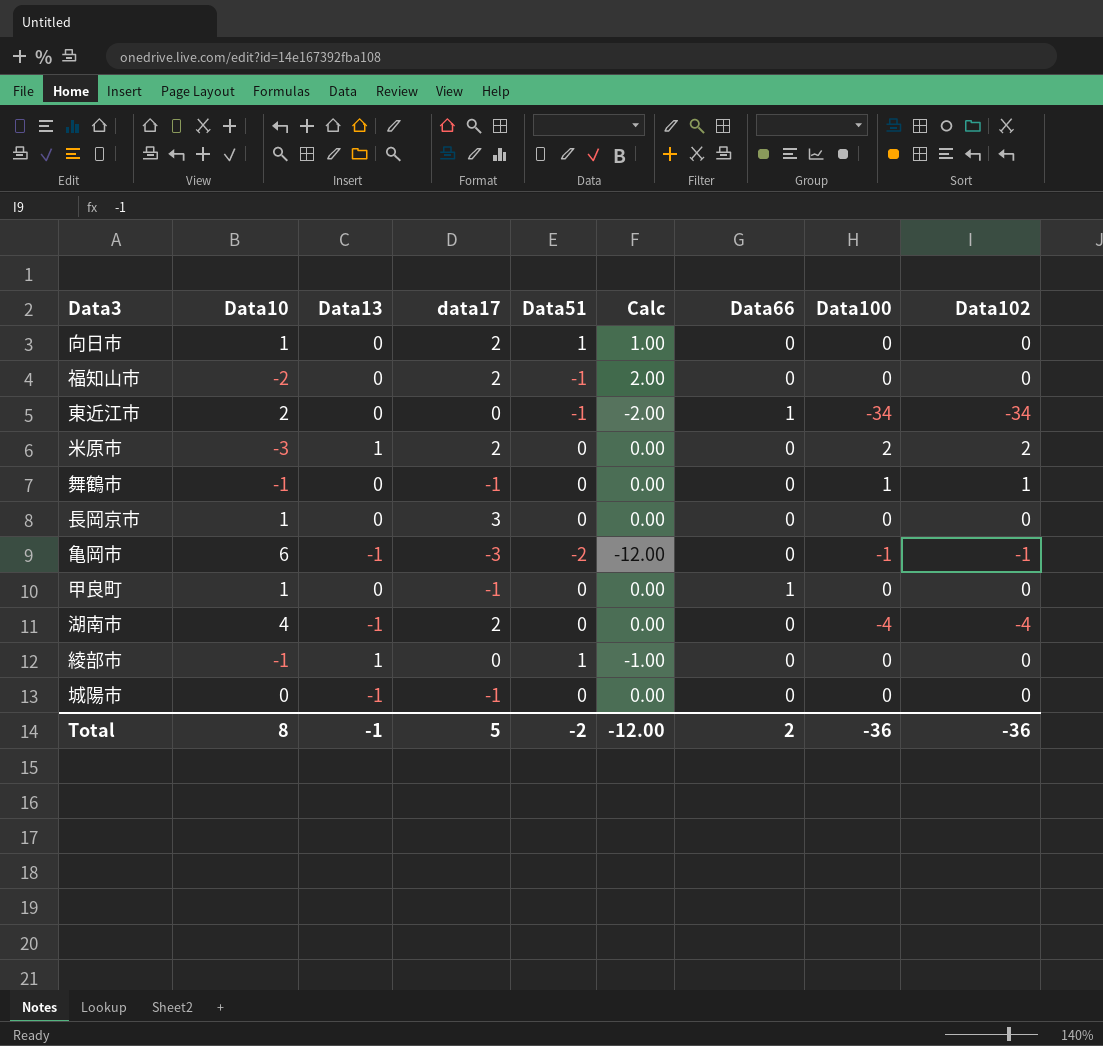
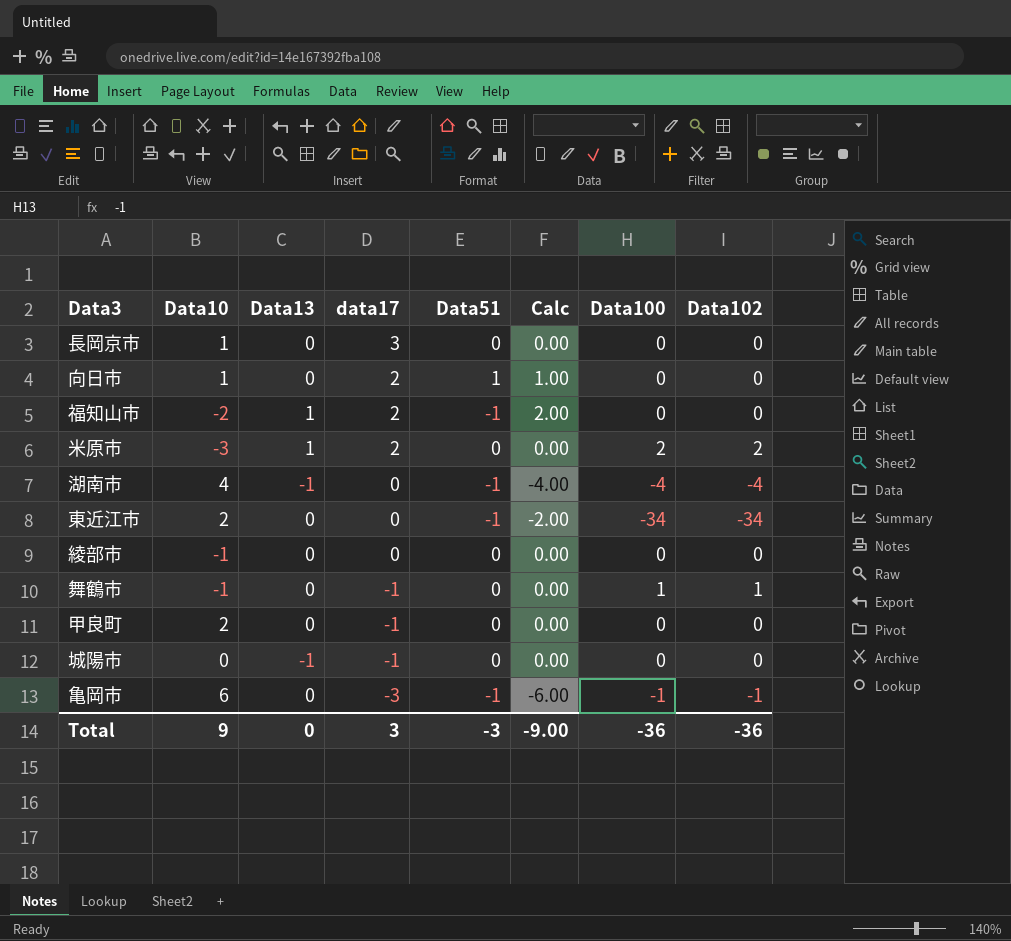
row order: none -> data17 descending
column Data66 | position: 7 -> none
福知山市 | Data13: 0 -> 1
湖南市 | data17: 2 -> 0
湖南市 | Data51: 0 -> -1
湖南市 | Calc: 0.00 -> -4.00
綾部市 | Data13: 1 -> 0
綾部市 | Data51: 1 -> 0
綾部市 | Calc: -1.00 -> 0.00
甲良町 | Data10: 1 -> 2
亀岡市 | Data13: -1 -> 0
亀岡市 | Data51: -2 -> -1
亀岡市 | Calc: -12.00 -> -6.00
Total | Data10: 8 -> 9
Total | Data13: -1 -> 0
Total | data17: 5 -> 3
Total | Data51: -2 -> -3
Total | Calc: -12.00 -> -9.00

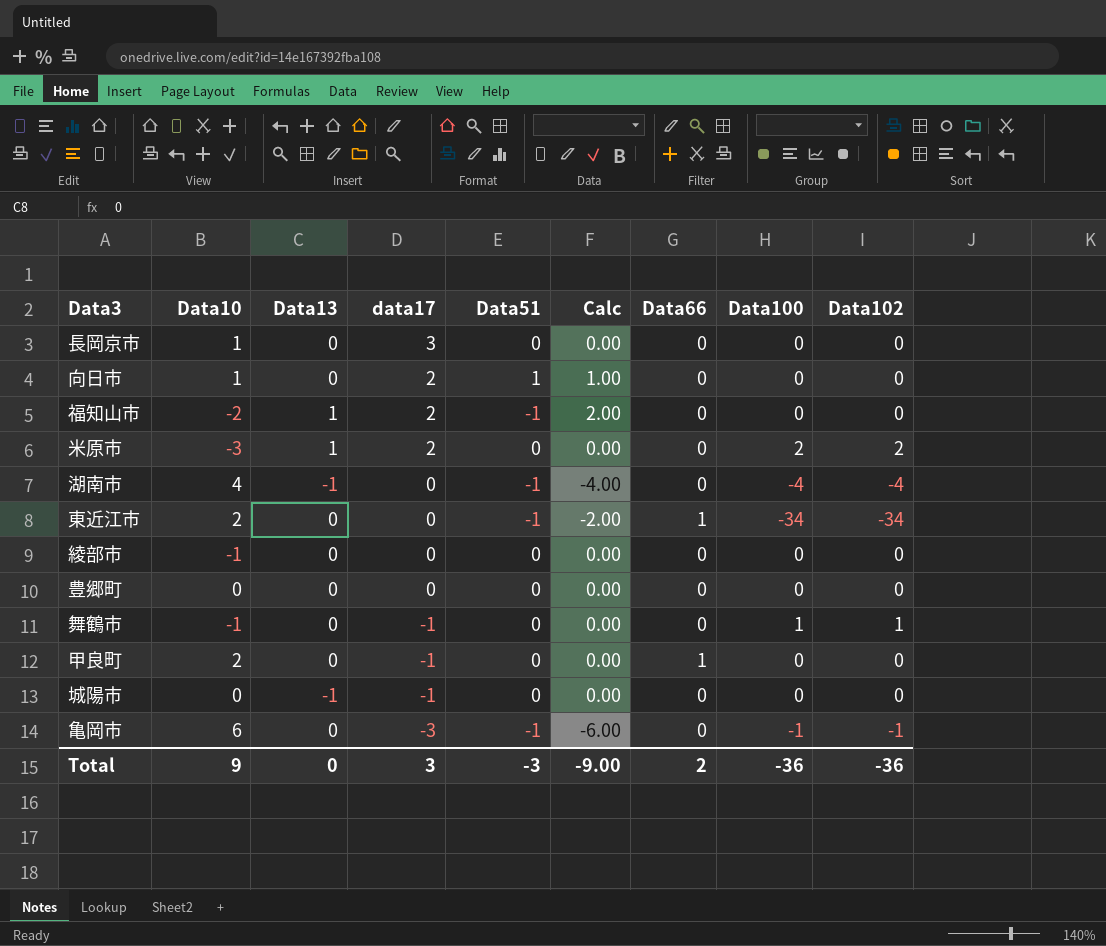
column Data66 | position: none -> 7
row 豊郷町: none -> 0 | 0 | 0 | 0 | 0.00 | 0 | 0 | 0

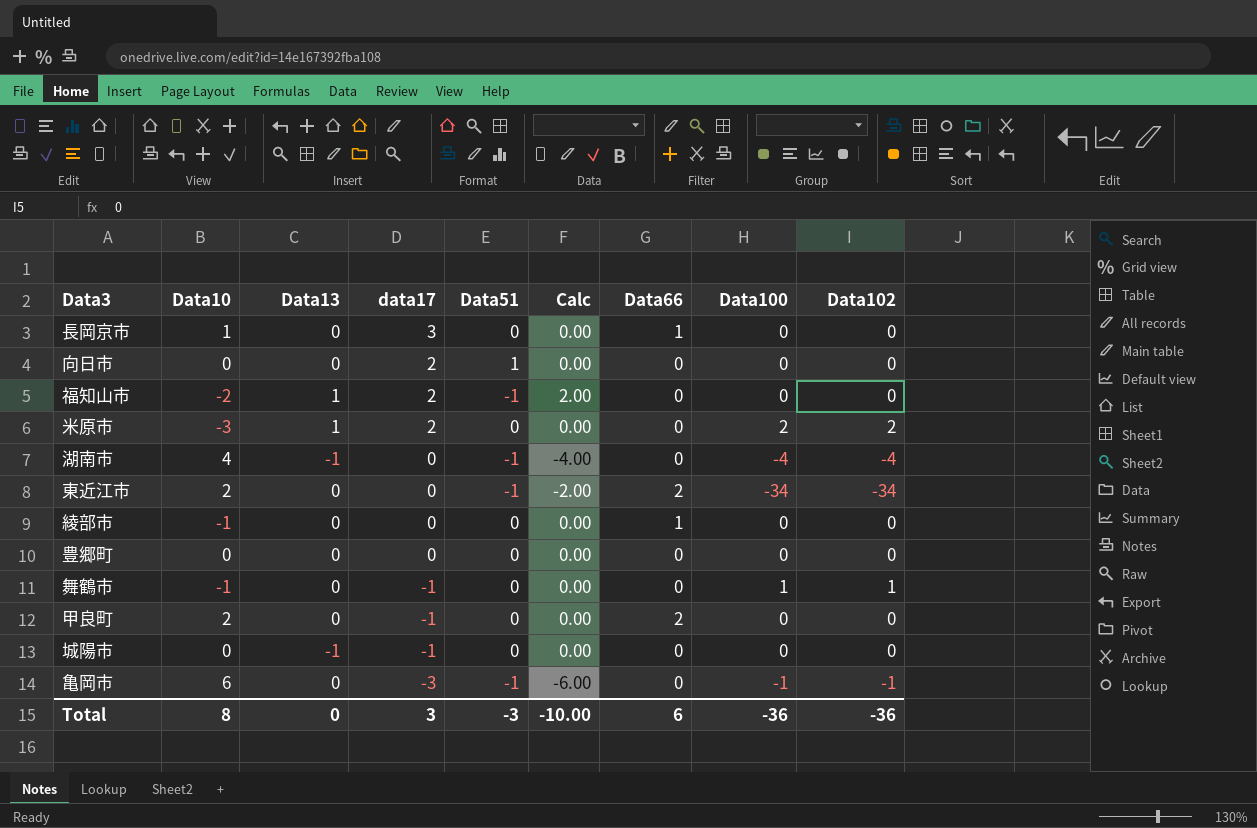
長岡京市 | Data66: 0 -> 1
向日市 | Data10: 1 -> 0
向日市 | Calc: 1.00 -> 0.00
東近江市 | Data66: 1 -> 2
綾部市 | Data66: 0 -> 1
甲良町 | Data66: 1 -> 2
Total | Data10: 9 -> 8
Total | Calc: -9.00 -> -10.00
Total | Data66: 2 -> 6

